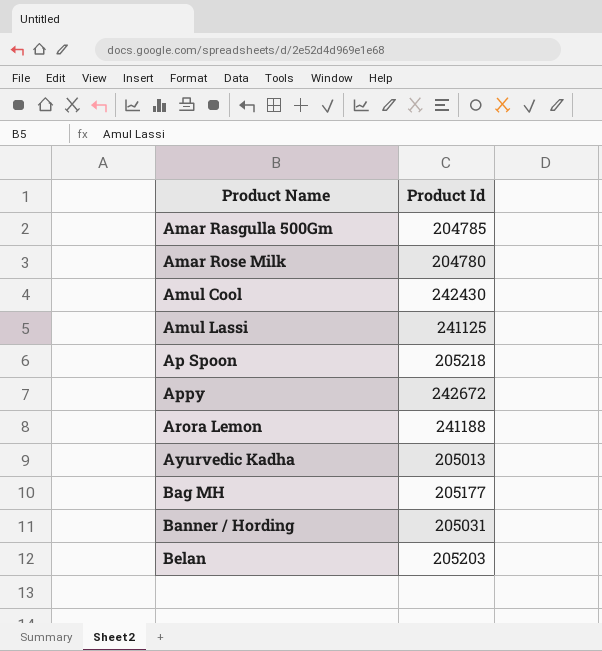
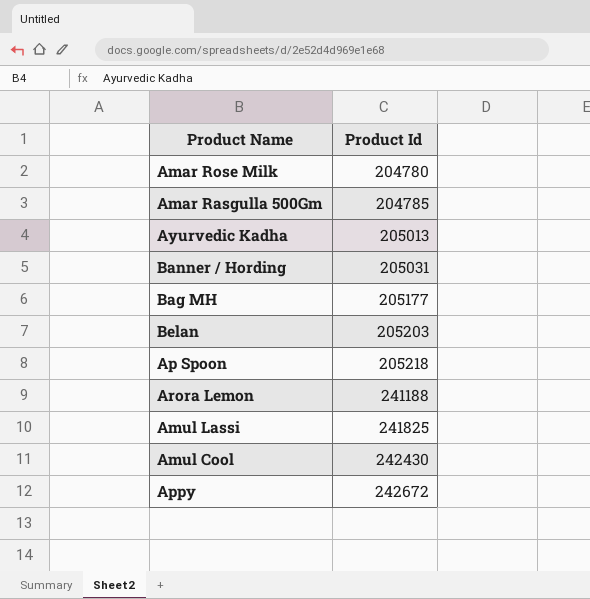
row order: Product Name ascending -> Product Id ascending
Amul Lassi | Product Id: 241125 -> 241825

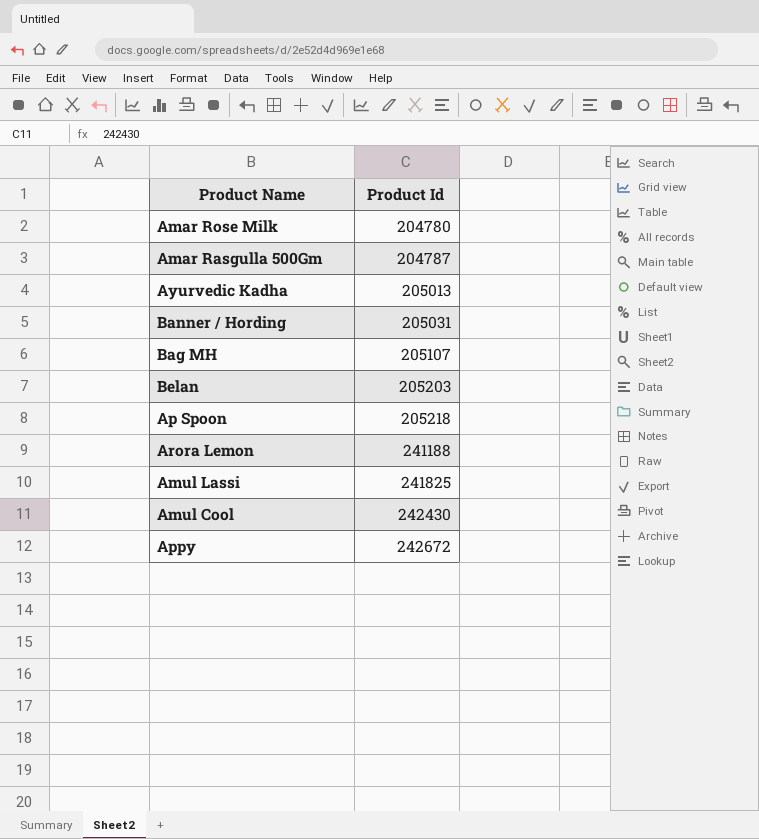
Amar Rasgulla 500Gm | Product Id: 204785 -> 204787
Bag MH | Product Id: 205177 -> 205107

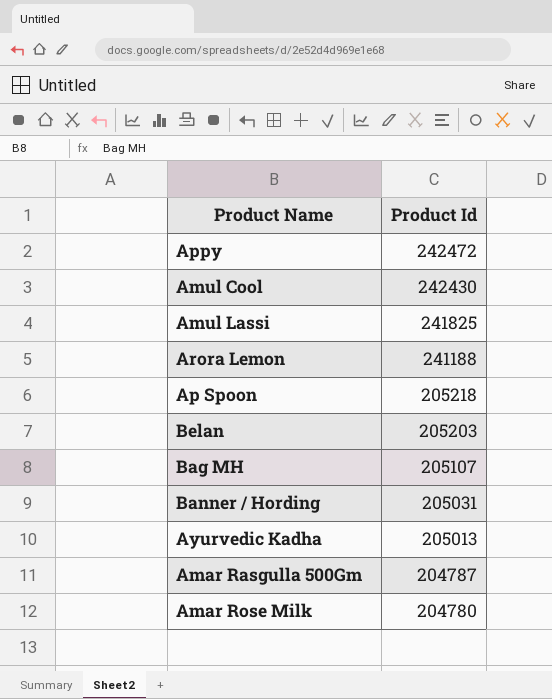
row order: Product Id ascending -> Product Id descending
Appy | Product Id: 242672 -> 242472

